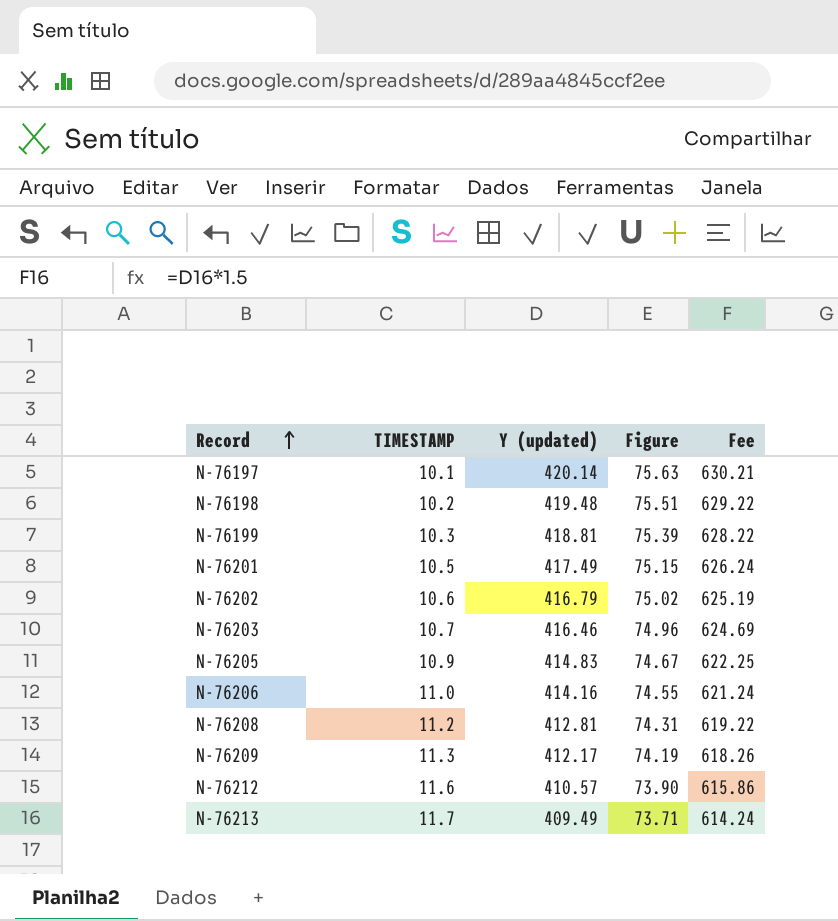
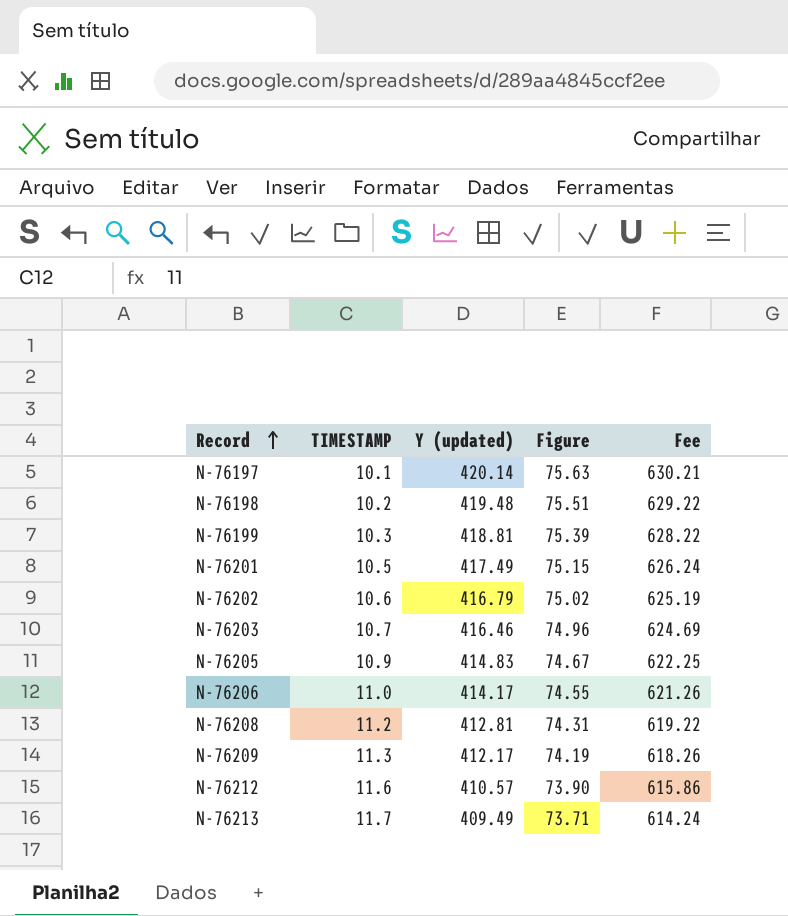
N-76206 | Y (updated): 414.16 -> 414.17
N-76206 | Fee: 621.24 -> 621.26

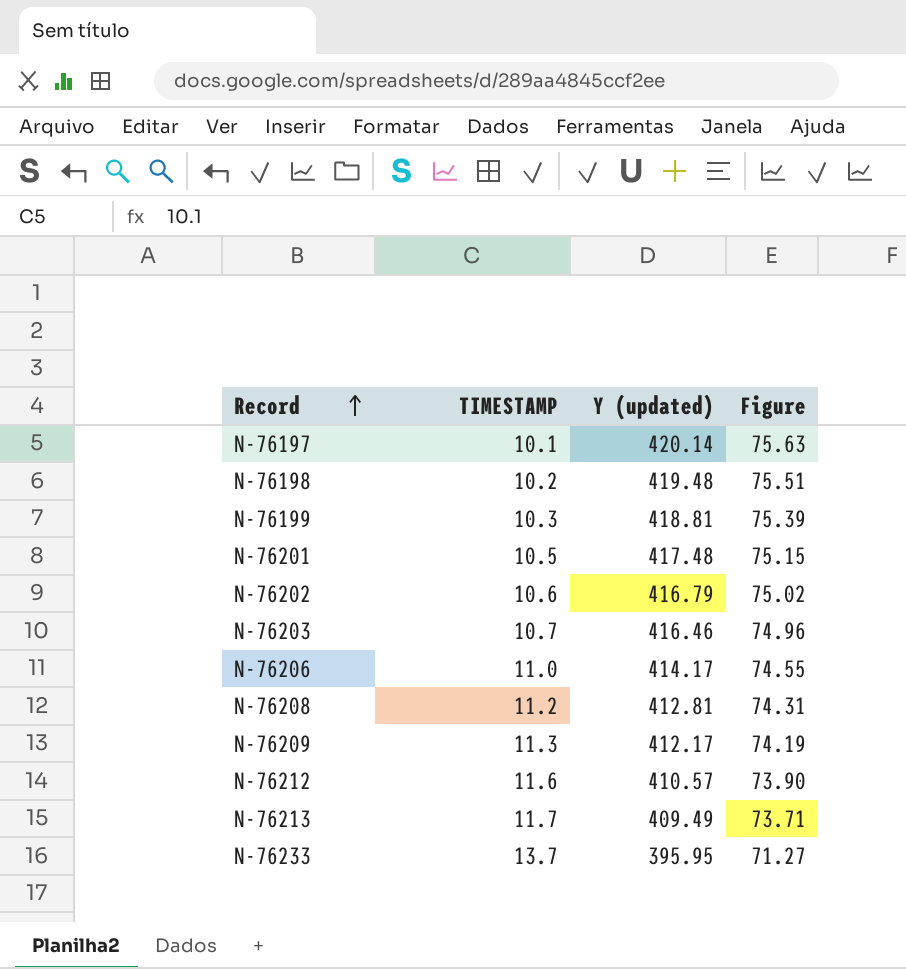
column Fee | formula: [Y (updated)] * 1.5 -> none
row N-76205: 10.9 | 414.83 | 74.67 | 622.25 -> none
N-76201 | Y (updated): 417.49 -> 417.48
row N-76233: none -> 13.7 | 395.95 | 71.27

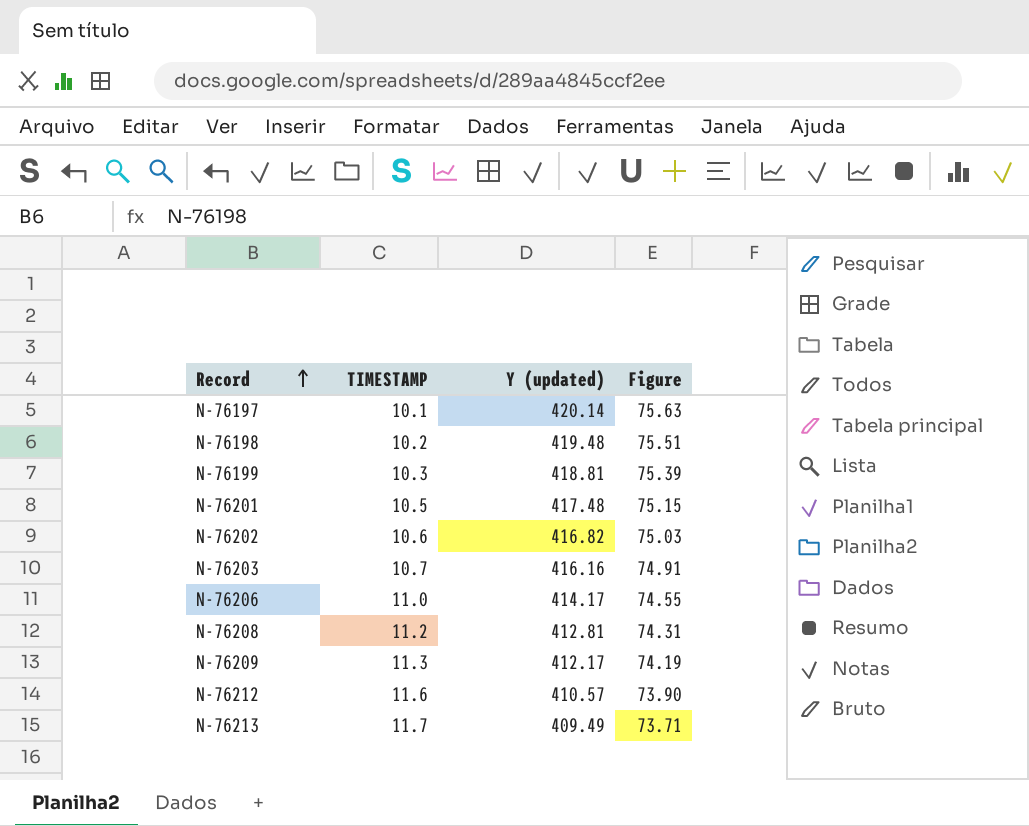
row N-76233: 13.7 | 395.95 | 71.27 -> none
N-76202 | Y (updated): 416.79 -> 416.82
N-76202 | Figure: 75.02 -> 75.03
N-76203 | Y (updated): 416.46 -> 416.16
N-76203 | Figure: 74.96 -> 74.91

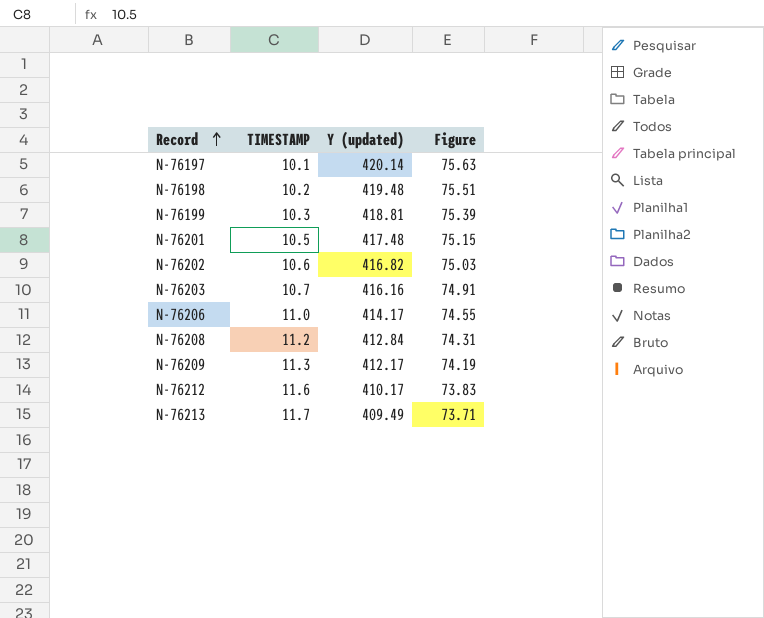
N-76208 | Y (updated): 412.81 -> 412.84
N-76212 | Y (updated): 410.57 -> 410.17
N-76212 | Figure: 73.90 -> 73.83

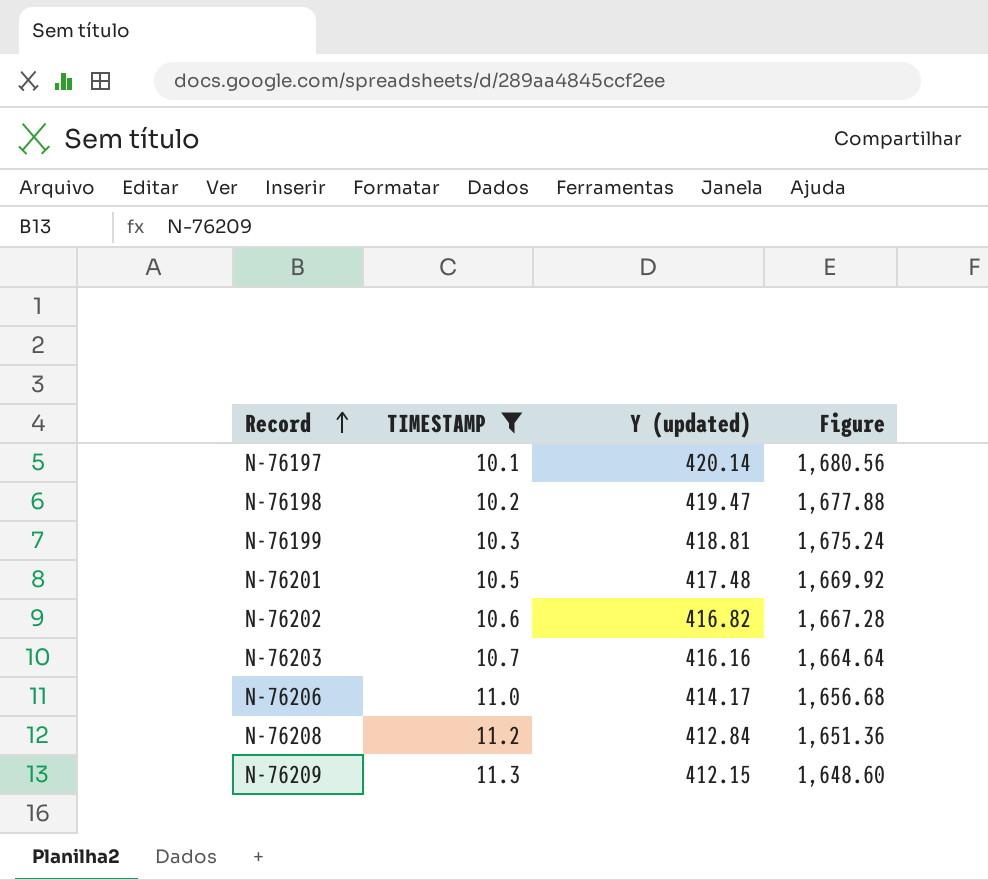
filter: none -> TIMESTAMP <= 11.3
column Figure | formula: [Y (updated)] * 0.18 -> [Y (updated)] * 4
N-76198 | Y (updated): 419.48 -> 419.47
N-76209 | Y (updated): 412.17 -> 412.15

